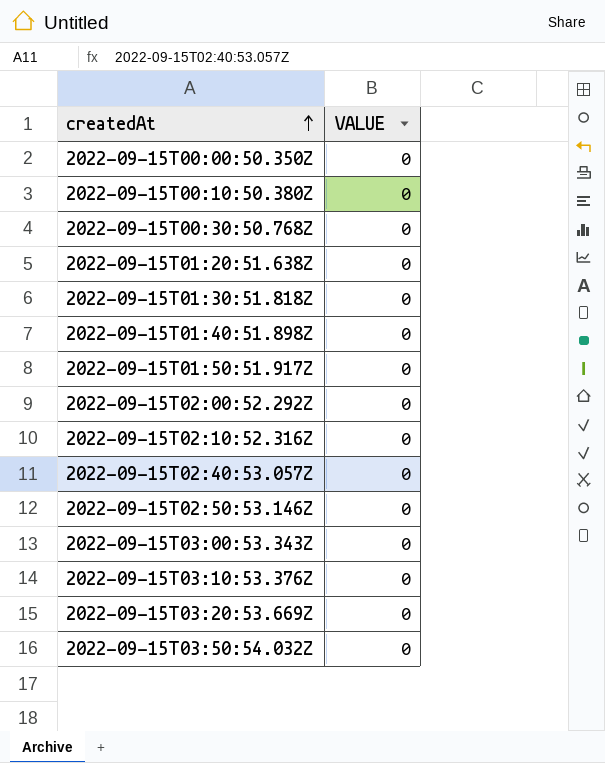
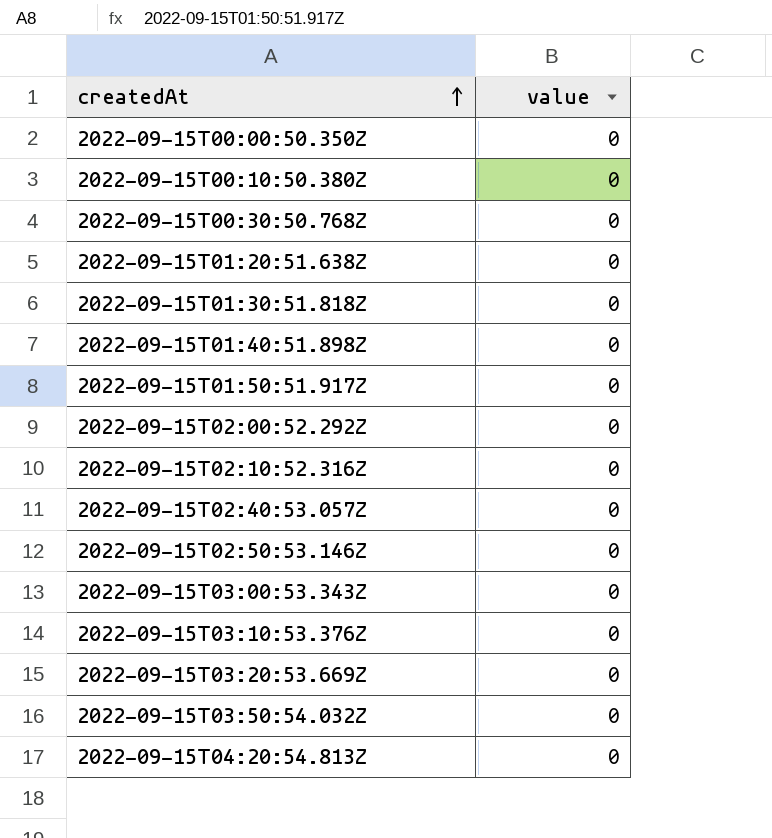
column name: VALUE -> value
row 2022-09-15T04:20:54.813Z: none -> 0

